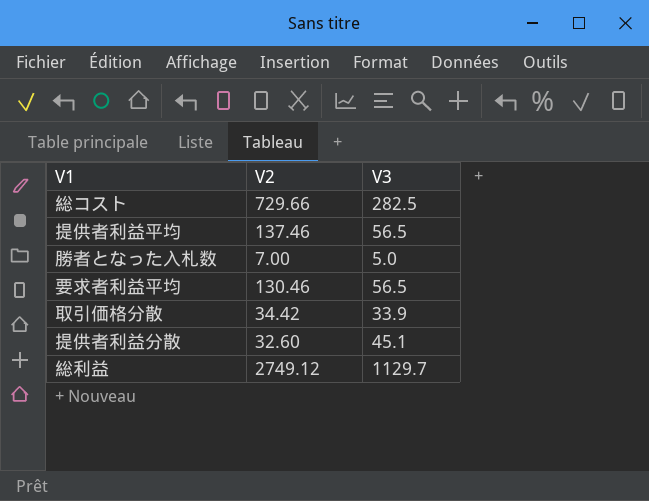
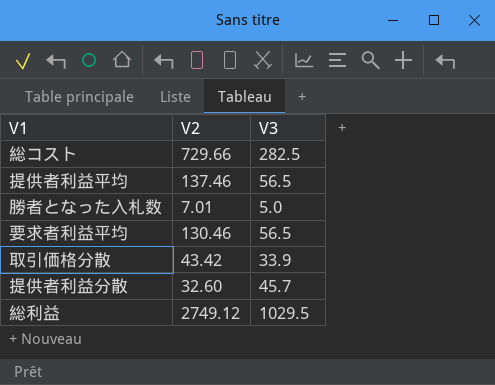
勝者となった入札数 | V2: 7.00 -> 7.01
取引価格分散 | V2: 34.42 -> 43.42
提供者利益分散 | V3: 45.1 -> 45.7
総利益 | V3: 1129.7 -> 1029.5

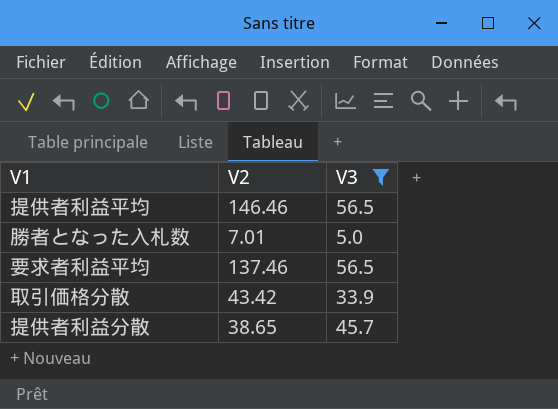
filter: none -> V3 <= 56.5
提供者利益平均 | V2: 137.46 -> 146.46
要求者利益平均 | V2: 130.46 -> 137.46
提供者利益分散 | V2: 32.60 -> 38.65

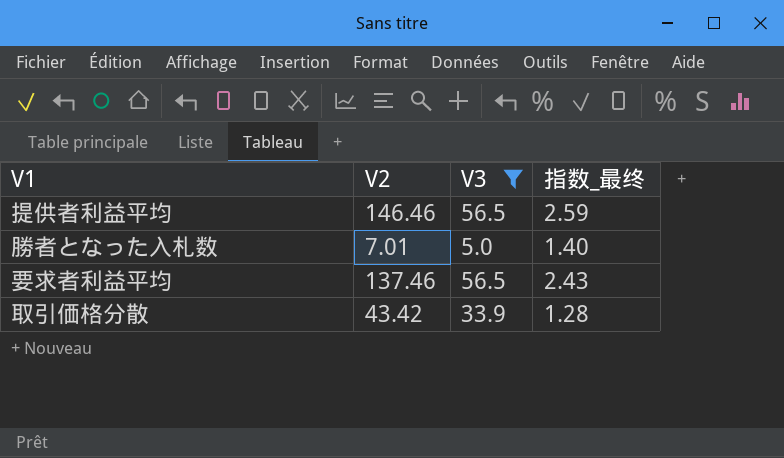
column 指数_最终 | formula: none -> [V2] / [V3]
row 提供者利益分散: 38.65 | 45.7 -> none

